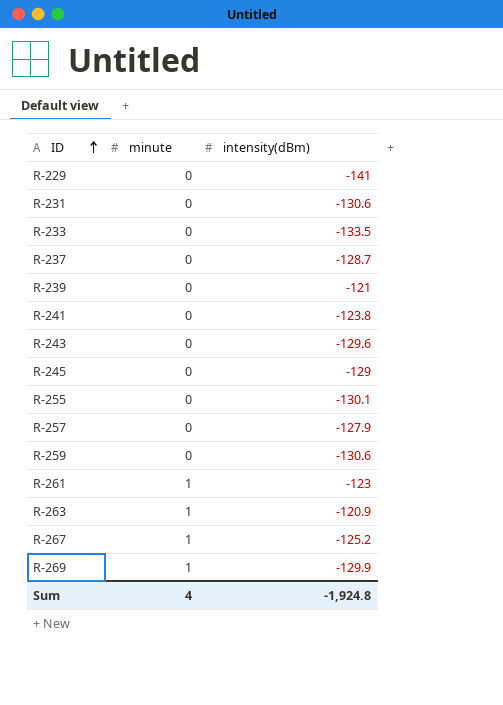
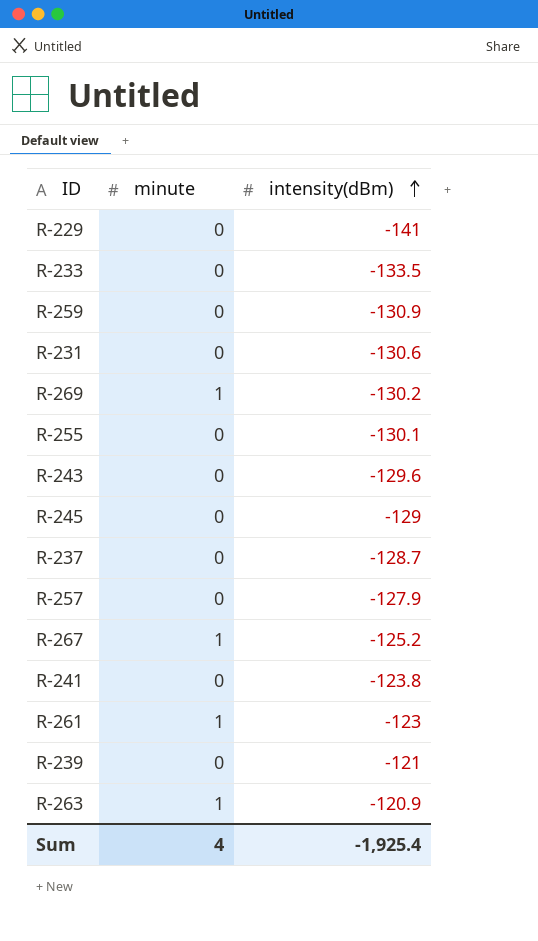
row order: ID ascending -> intensity(dBm) ascending
R-259 | intensity(dBm): -130.6 -> -130.9
R-269 | intensity(dBm): -129.9 -> -130.2
Sum | intensity(dBm): -1,924.8 -> -1,925.4

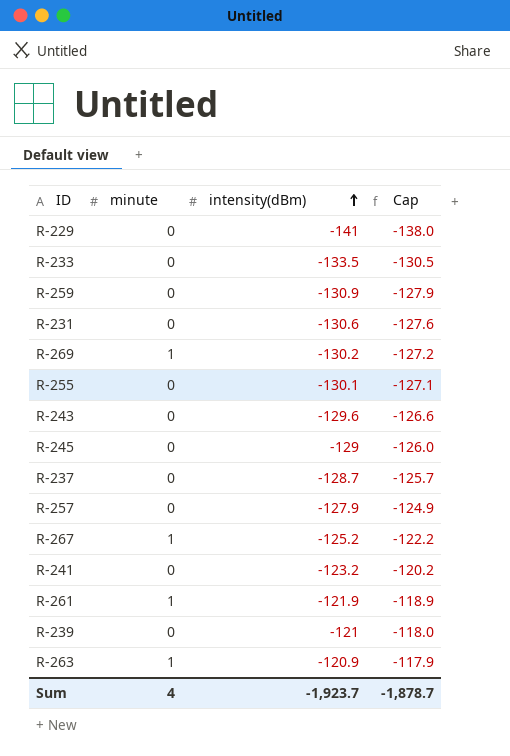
column Cap | formula: none -> [intensity(dBm)] + 3
R-241 | intensity(dBm): -123.8 -> -123.2
R-261 | intensity(dBm): -123 -> -121.9
Sum | intensity(dBm): -1,925.4 -> -1,923.7

